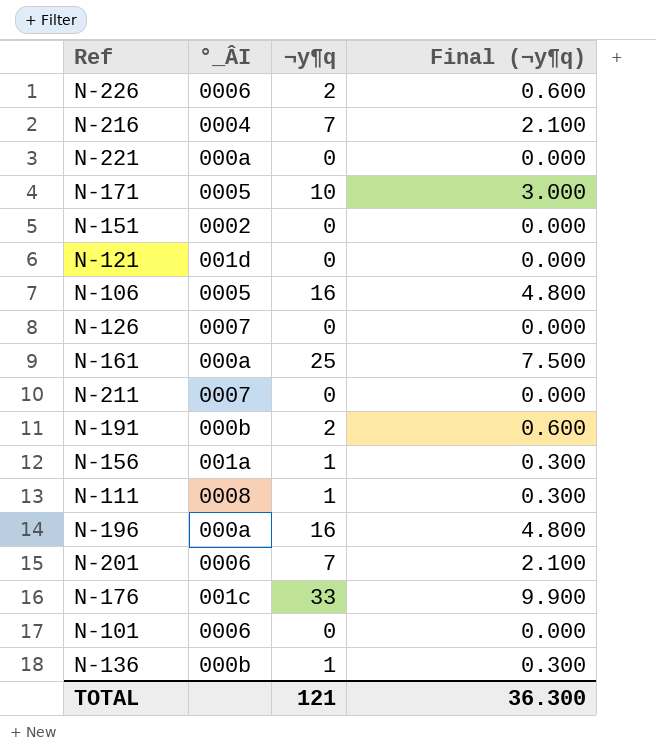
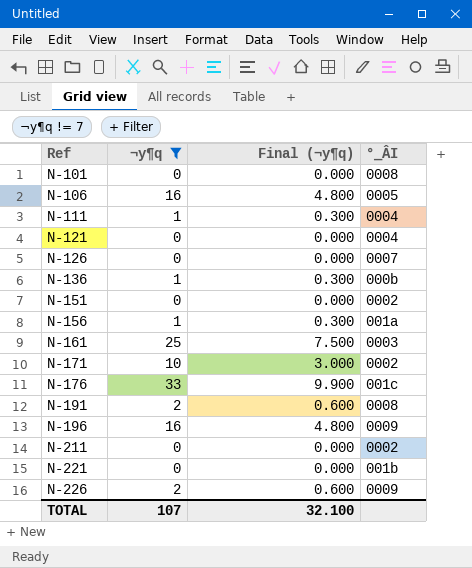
filter: none -> ¬y¶q != 7
row order: none -> Ref ascending
column °_ÂI | position: 2 -> 4
N-101 | °_ÂI: 0006 -> 0008
N-111 | °_ÂI: 0008 -> 0004
N-121 | °_ÂI: 001d -> 0004
N-161 | °_ÂI: 000a -> 0003
N-171 | °_ÂI: 0005 -> 0002
N-191 | °_ÂI: 000b -> 0008
N-196 | °_ÂI: 000a -> 0009
N-211 | °_ÂI: 0007 -> 0002
N-221 | °_ÂI: 000a -> 001b
N-226 | °_ÂI: 0006 -> 0009
TOTAL | ¬y¶q: 121 -> 107
TOTAL | Final (¬y¶q): 36.300 -> 32.100

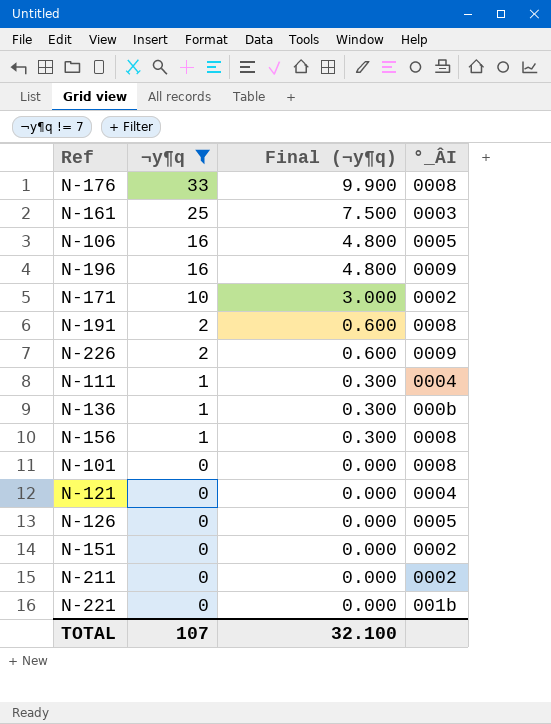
row order: Ref ascending -> ¬y¶q descending
N-176 | °_ÂI: 001c -> 0008
N-156 | °_ÂI: 001a -> 0008
N-126 | °_ÂI: 0007 -> 0005

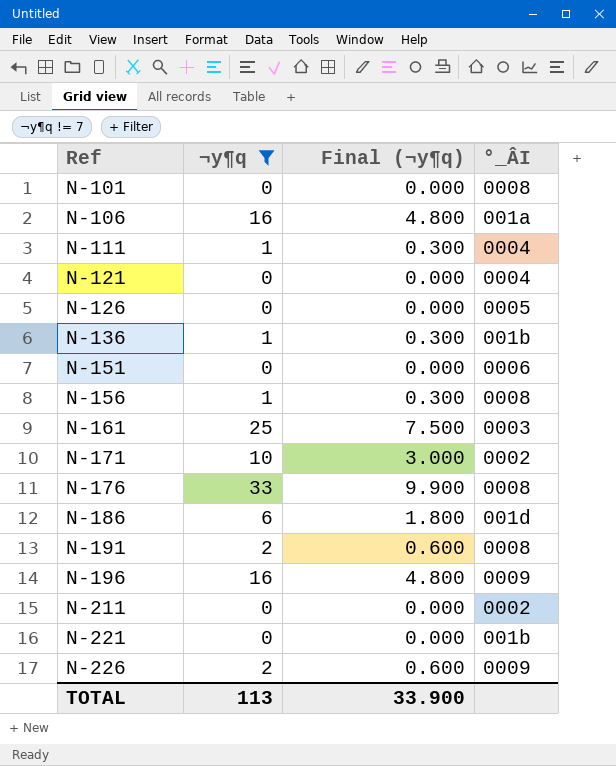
row order: ¬y¶q descending -> Ref ascending
N-106 | °_ÂI: 0005 -> 001a
N-136 | °_ÂI: 000b -> 001b
N-151 | °_ÂI: 0002 -> 0006
row N-186: none -> 6 | 1.800 | 001d
TOTAL | ¬y¶q: 107 -> 113
TOTAL | Final (¬y¶q): 32.100 -> 33.900

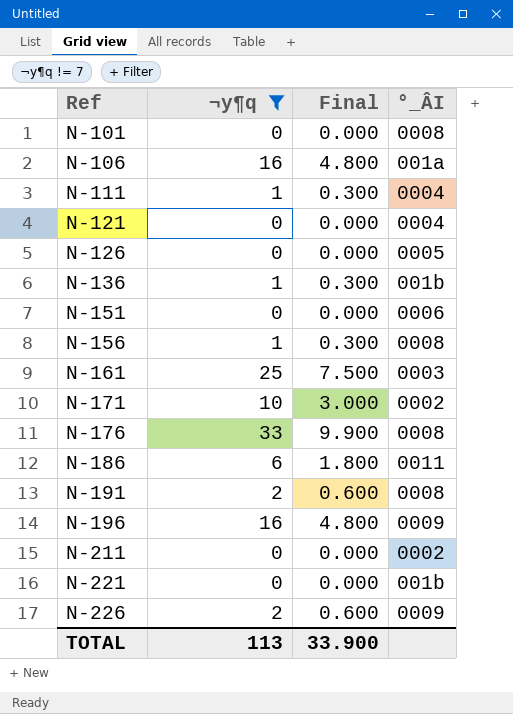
column name: Final (¬y¶q) -> Final
N-186 | °_ÂI: 001d -> 0011

